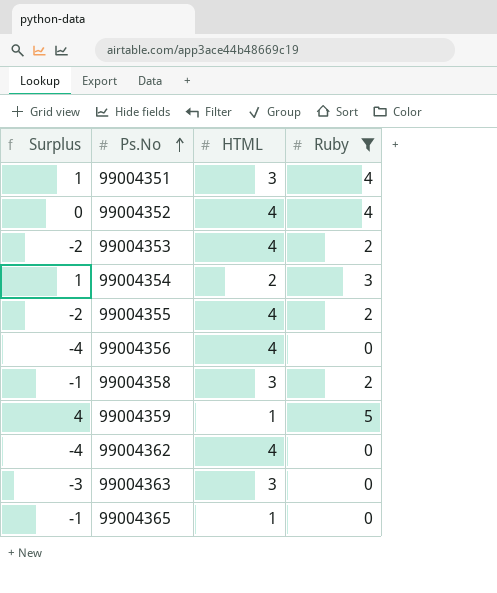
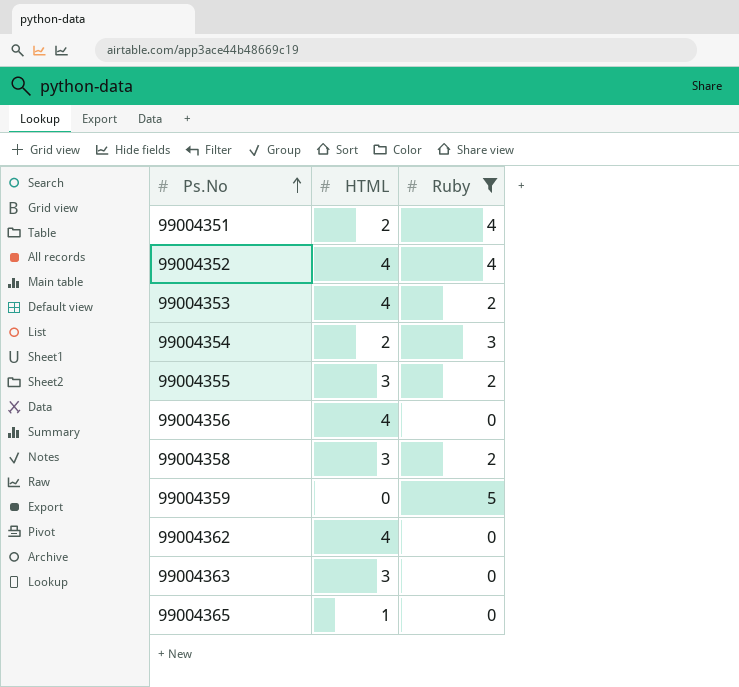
column Surplus | formula: [Ruby] - [HTML] -> none
99004351 | HTML: 3 -> 2
99004355 | HTML: 4 -> 3
99004359 | HTML: 1 -> 0

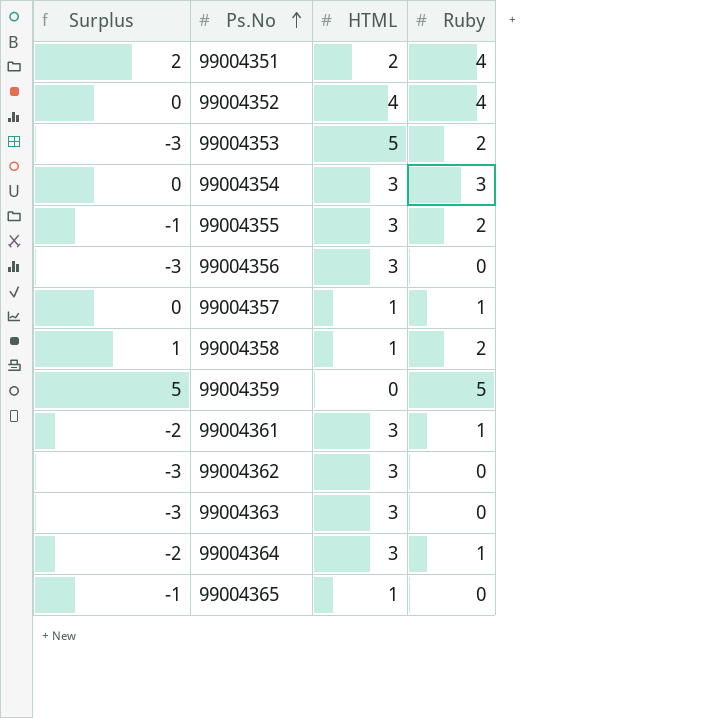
filter: Ruby != 1 -> none
column Surplus | formula: none -> [Ruby] - [HTML]
99004353 | HTML: 4 -> 5
99004354 | HTML: 2 -> 3
99004356 | HTML: 4 -> 3
99004358 | HTML: 3 -> 1
99004362 | HTML: 4 -> 3

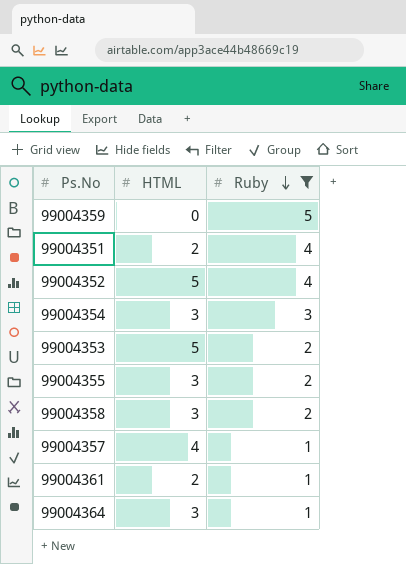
filter: none -> Ruby != 0
row order: Ps.No ascending -> Ruby descending
column Surplus | formula: [Ruby] - [HTML] -> none
99004352 | HTML: 4 -> 5
99004358 | HTML: 1 -> 3
99004357 | HTML: 1 -> 4
99004361 | HTML: 3 -> 2

